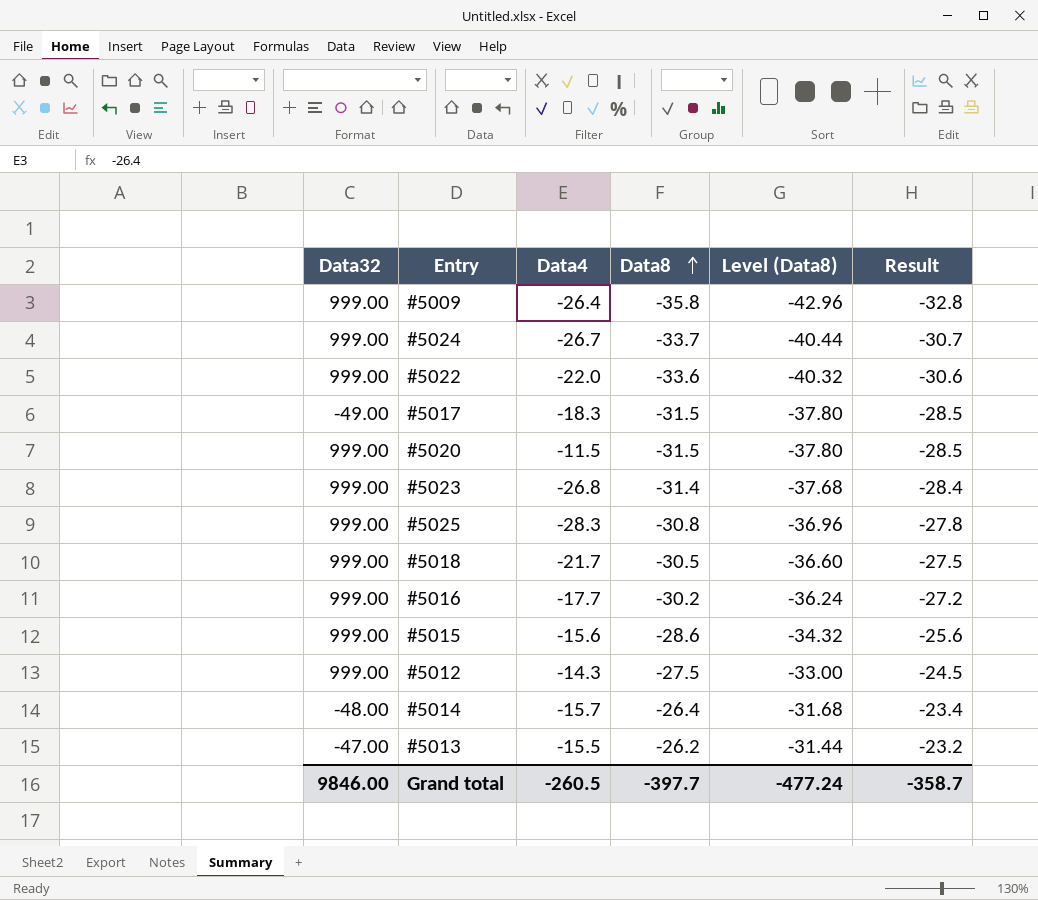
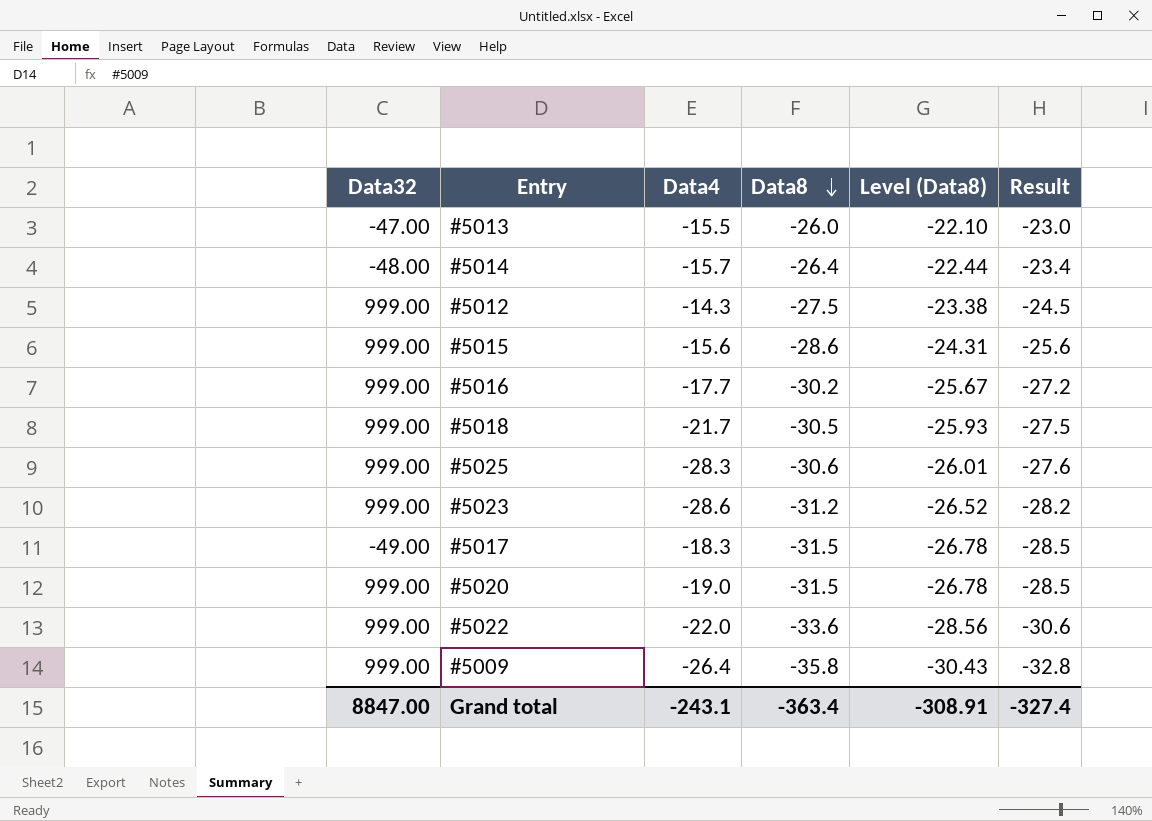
row order: Data8 ascending -> Data8 descending
column Level (Data8) | formula: [Data8] * 1.2 -> [Data8] * 0.85
row #5024: 999.00 | -26.7 | -33.7 | -40.44 | -30.7 -> none
#5013 | Data8: -26.2 -> -26.0
#5013 | Result: -23.2 -> -23.0
#5025 | Data8: -30.8 -> -30.6
#5025 | Result: -27.8 -> -27.6
#5023 | Data4: -26.8 -> -28.6
#5023 | Data8: -31.4 -> -31.2
#5023 | Result: -28.4 -> -28.2
#5020 | Data4: -11.5 -> -19.0
Grand total | Data32: 9846.00 -> 8847.00
Grand total | Data4: -260.5 -> -243.1
Grand total | Data8: -397.7 -> -363.4
Grand total | Level (Data8): -477.24 -> -308.91
Grand total | Result: -358.7 -> -327.4

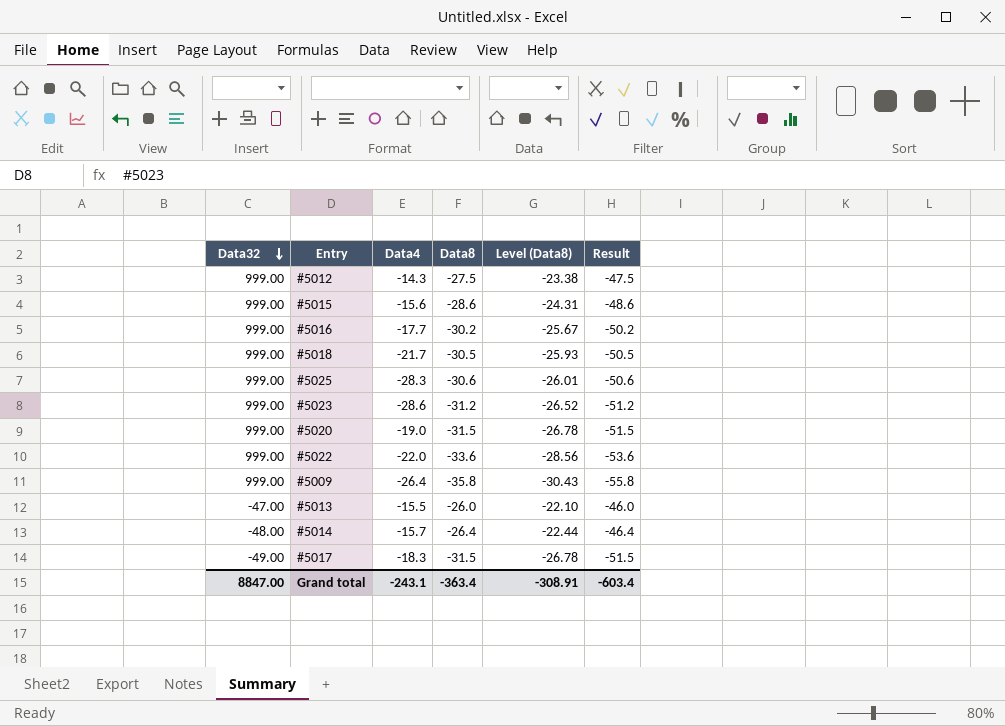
row order: Data8 descending -> Data32 descending
column Result | formula: [Data8] + 3 -> [Data8] - 20
Grand total | Result: -327.4 -> -603.4

